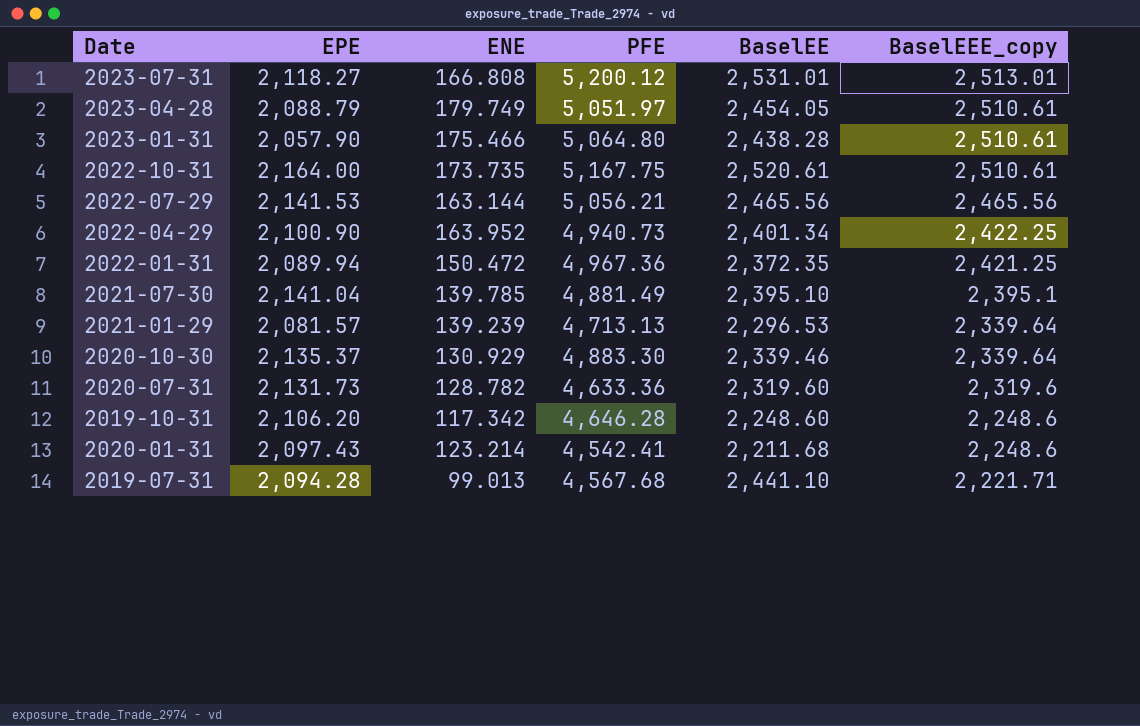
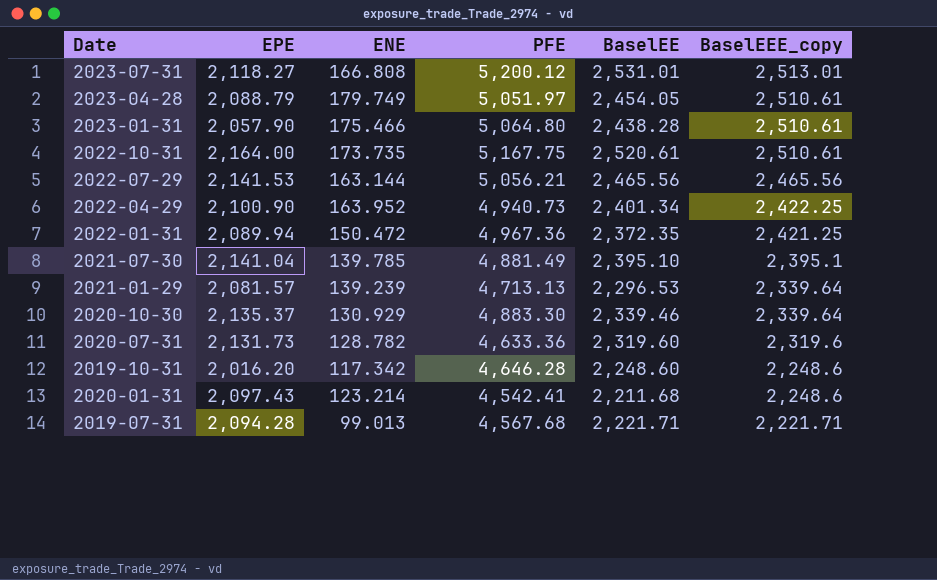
2019-10-31 | EPE: 2,106.20 -> 2,016.20
2019-07-31 | BaselEE: 2,441.10 -> 2,221.71

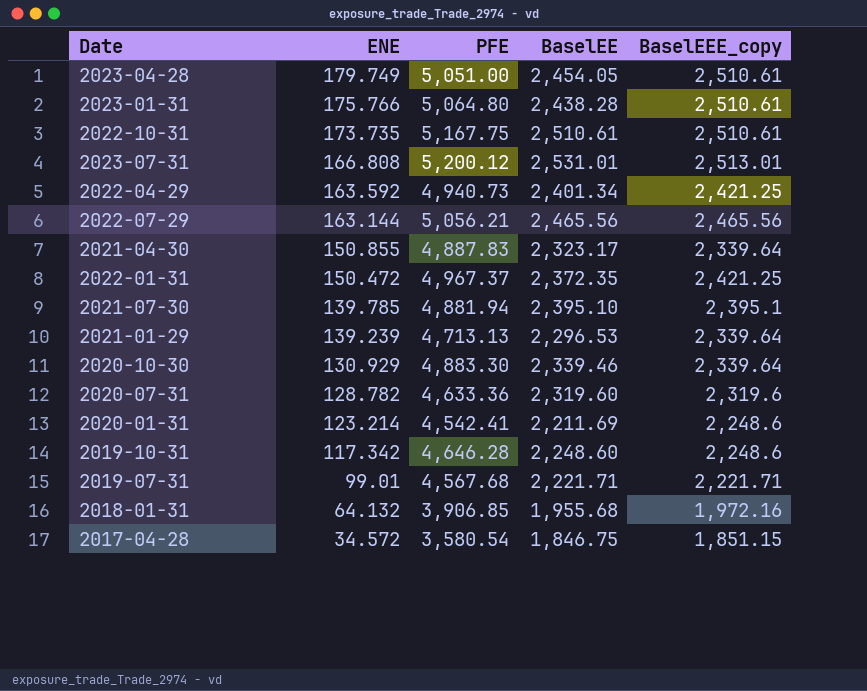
row order: BaselEEE_copy descending -> ENE descending
column EPE | position: 2 -> none
2023-04-28 | PFE: 5,051.97 -> 5,051.00
2023-01-31 | ENE: 175.466 -> 175.766
2022-10-31 | BaselEE: 2,520.61 -> 2,510.61
2022-04-29 | ENE: 163.952 -> 163.592
2022-04-29 | BaselEEE_copy: 2,422.25 -> 2,421.25
row 2021-04-30: none -> 150.855 | 4,887.83 | 2,323.17 | 2,339.64
2022-01-31 | PFE: 4,967.36 -> 4,967.37
2021-07-30 | PFE: 4,881.49 -> 4,881.94
2020-01-31 | BaselEE: 2,211.68 -> 2,211.69
2019-07-31 | ENE: 99.013 -> 99.01
row 2018-01-31: none -> 64.132 | 3,906.85 | 1,955.68 | 1,972.16
row 2017-04-28: none -> 34.572 | 3,580.54 | 1,846.75 | 1,851.15

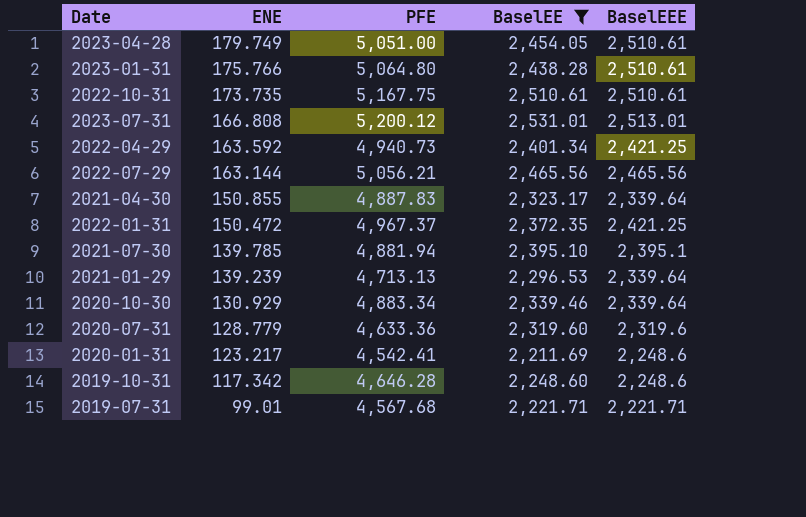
filter: none -> BaselEE >= 2,211.69
column name: BaselEEE_copy -> BaselEEE
2020-10-30 | PFE: 4,883.30 -> 4,883.34
2020-07-31 | ENE: 128.782 -> 128.779
2020-01-31 | ENE: 123.214 -> 123.217

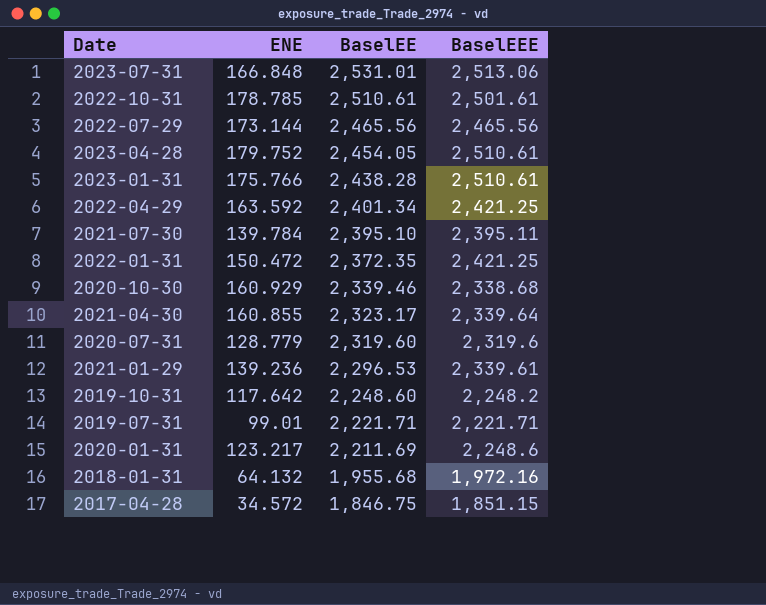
filter: BaselEE >= 2,211.69 -> none
row order: ENE descending -> BaselEE descending
column PFE | position: 3 -> none
2023-07-31 | ENE: 166.808 -> 166.848
2023-07-31 | BaselEEE: 2,513.01 -> 2,513.06
2022-10-31 | ENE: 173.735 -> 178.785
2022-10-31 | BaselEEE: 2,510.61 -> 2,501.61
2022-07-29 | ENE: 163.144 -> 173.144
2023-04-28 | ENE: 179.749 -> 179.752
2021-07-30 | ENE: 139.785 -> 139.784
2021-07-30 | BaselEEE: 2,395.1 -> 2,395.11
2020-10-30 | ENE: 130.929 -> 160.929
2020-10-30 | BaselEEE: 2,339.64 -> 2,338.68
2021-04-30 | ENE: 150.855 -> 160.855
2021-01-29 | ENE: 139.239 -> 139.236
2021-01-29 | BaselEEE: 2,339.64 -> 2,339.61
2019-10-31 | ENE: 117.342 -> 117.642
2019-10-31 | BaselEEE: 2,248.6 -> 2,248.2

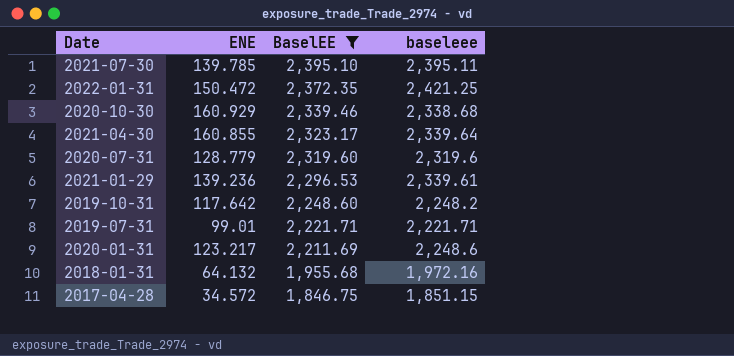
filter: none -> BaselEE <= 2,395.10
column name: BaselEEE -> baseleee
2021-07-30 | ENE: 139.784 -> 139.785

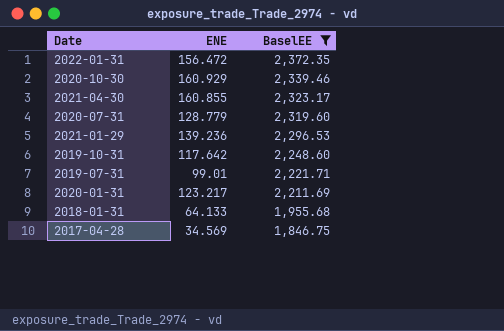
column baseleee | position: 4 -> none
row 2021-07-30: 139.785 | 2,395.10 | 2,395.11 -> none
2022-01-31 | ENE: 150.472 -> 156.472
2018-01-31 | ENE: 64.132 -> 64.133
2017-04-28 | ENE: 34.572 -> 34.569

